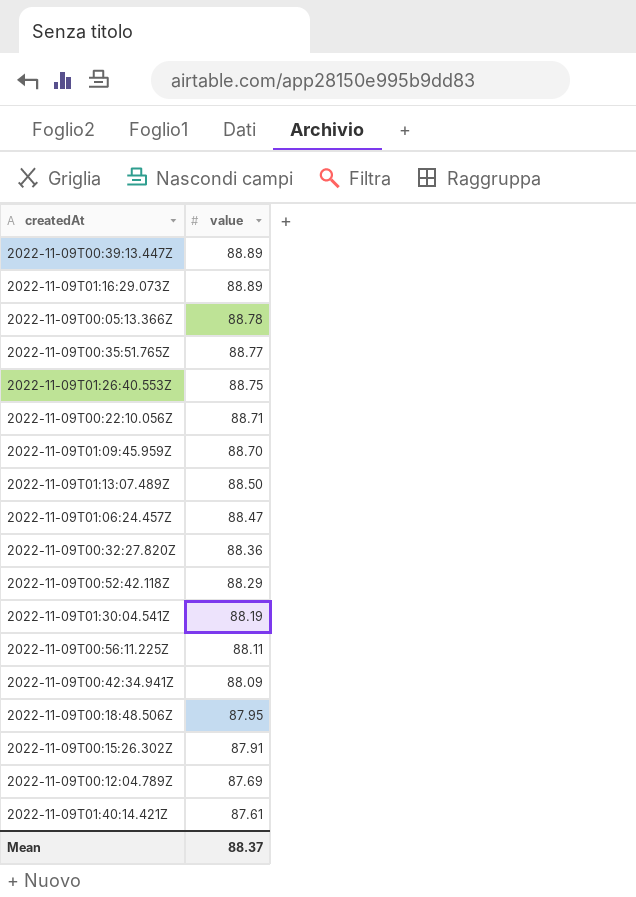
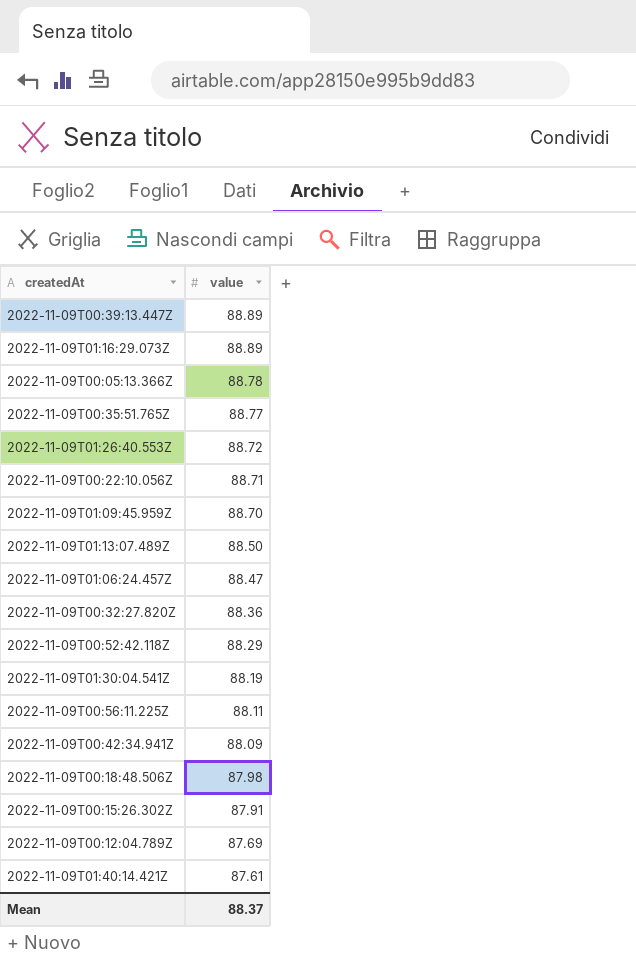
2022-11-09T01:26:40.553Z | value: 88.75 -> 88.72
2022-11-09T00:18:48.506Z | value: 87.95 -> 87.98

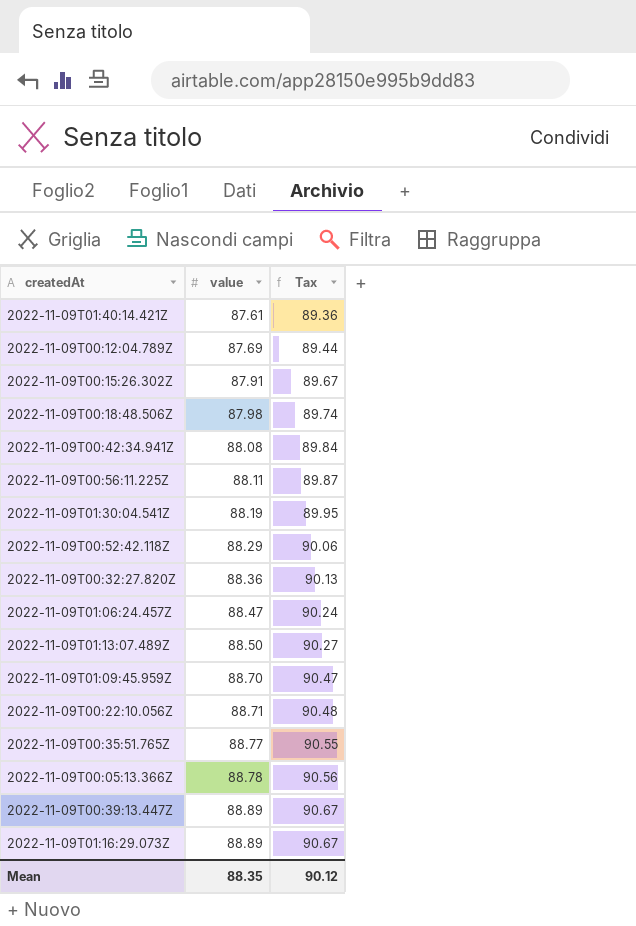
row order: value descending -> value ascending
column Tax | formula: none -> [value] * 1.02
row 2022-11-09T01:26:40.553Z: 88.72 -> none
2022-11-09T00:42:34.941Z | value: 88.09 -> 88.08
Mean | value: 88.37 -> 88.35

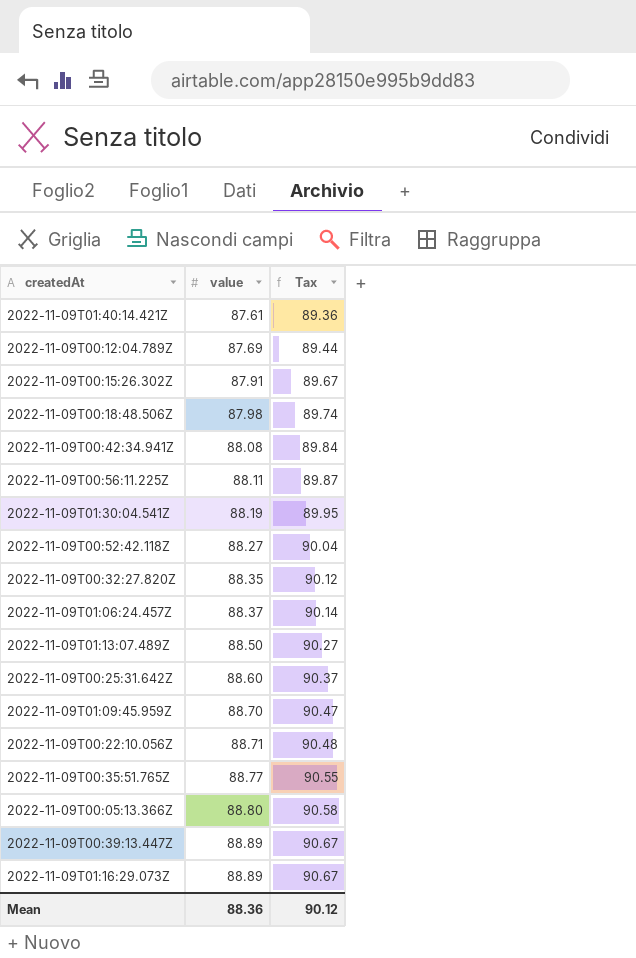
2022-11-09T00:52:42.118Z | value: 88.29 -> 88.27
2022-11-09T00:52:42.118Z | Tax: 90.06 -> 90.04
2022-11-09T00:32:27.820Z | value: 88.36 -> 88.35
2022-11-09T00:32:27.820Z | Tax: 90.13 -> 90.12
2022-11-09T01:06:24.457Z | value: 88.47 -> 88.37
2022-11-09T01:06:24.457Z | Tax: 90.24 -> 90.14
row 2022-11-09T00:25:31.642Z: none -> 88.60 | 90.37
2022-11-09T00:05:13.366Z | value: 88.78 -> 88.80
2022-11-09T00:05:13.366Z | Tax: 90.56 -> 90.58
Mean | value: 88.35 -> 88.36

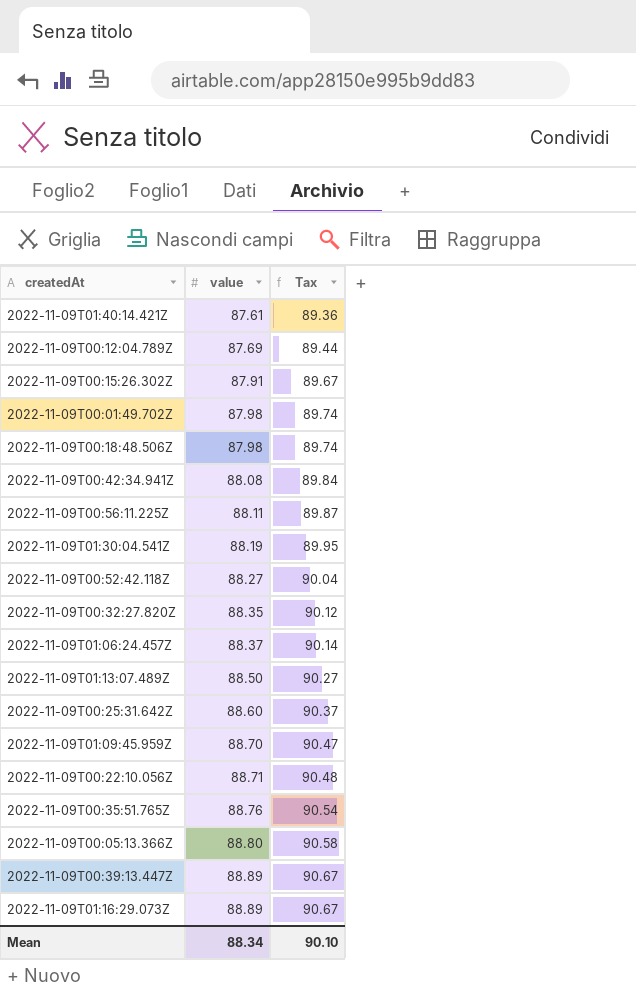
row 2022-11-09T00:01:49.702Z: none -> 87.98 | 89.74
2022-11-09T00:35:51.765Z | value: 88.77 -> 88.76
2022-11-09T00:35:51.765Z | Tax: 90.55 -> 90.54
Mean | value: 88.36 -> 88.34
Mean | Tax: 90.12 -> 90.10

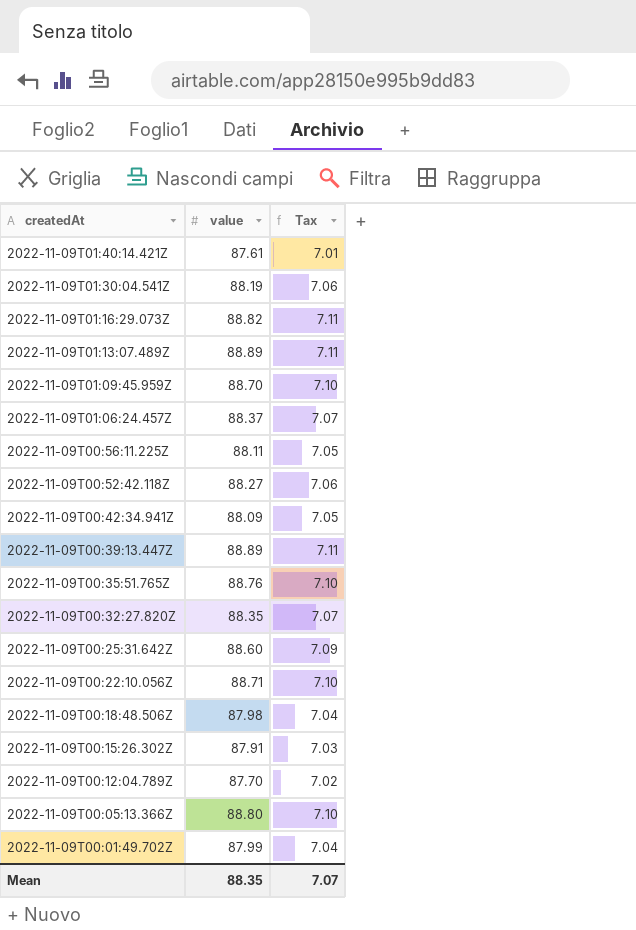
row order: value ascending -> createdAt descending
column Tax | formula: [value] * 1.02 -> [value] * 0.08
2022-11-09T01:16:29.073Z | value: 88.89 -> 88.82
2022-11-09T01:13:07.489Z | value: 88.50 -> 88.89
2022-11-09T00:42:34.941Z | value: 88.08 -> 88.09
2022-11-09T00:12:04.789Z | value: 87.69 -> 87.70
2022-11-09T00:01:49.702Z | value: 87.98 -> 87.99
Mean | value: 88.34 -> 88.35
Mean | Tax: 90.10 -> 7.07

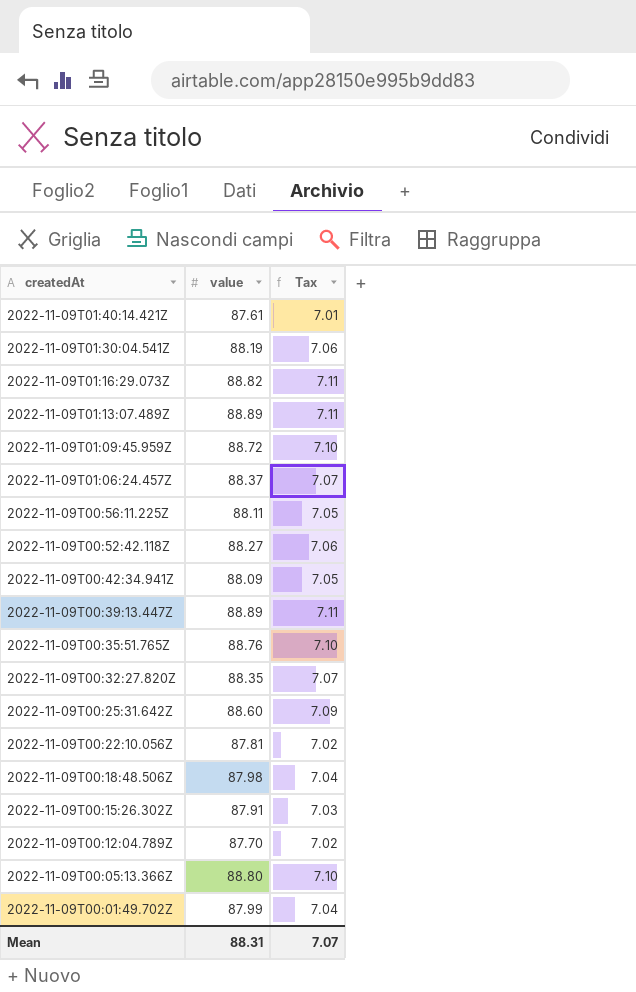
2022-11-09T01:09:45.959Z | value: 88.70 -> 88.72
2022-11-09T00:22:10.056Z | value: 88.71 -> 87.81
2022-11-09T00:22:10.056Z | Tax: 7.10 -> 7.02
Mean | value: 88.35 -> 88.31

